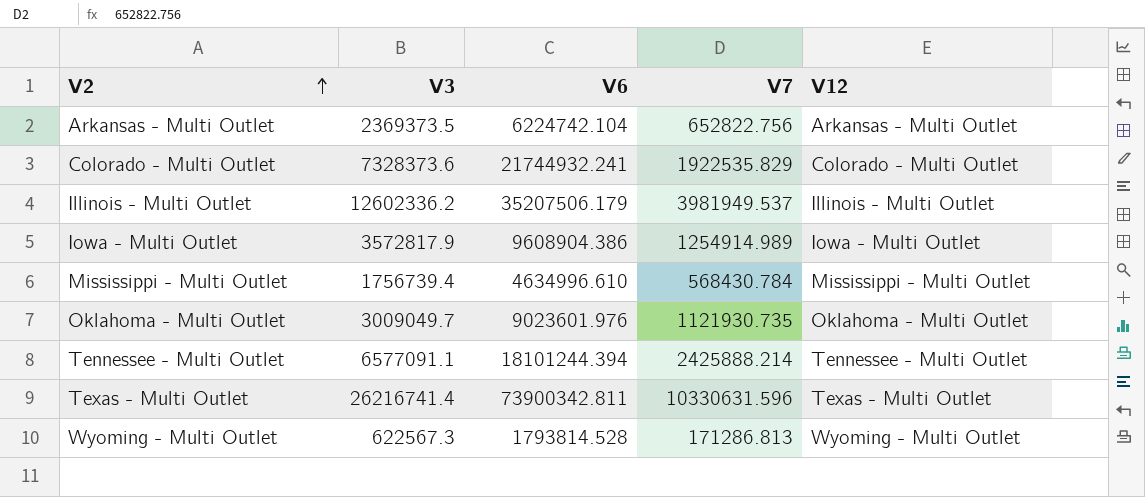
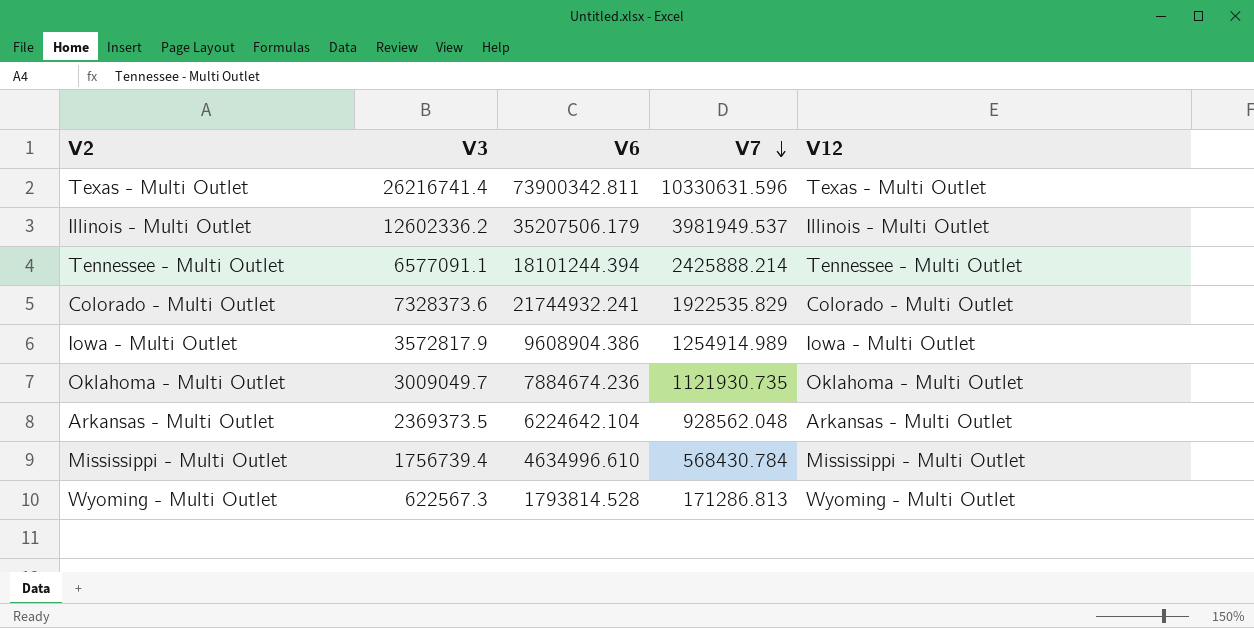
row order: V2 ascending -> V7 descending
Oklahoma - Multi Outlet | V6: 9023601.976 -> 7884674.236
Arkansas - Multi Outlet | V6: 6224742.104 -> 6224642.104
Arkansas - Multi Outlet | V7: 652822.756 -> 928562.048

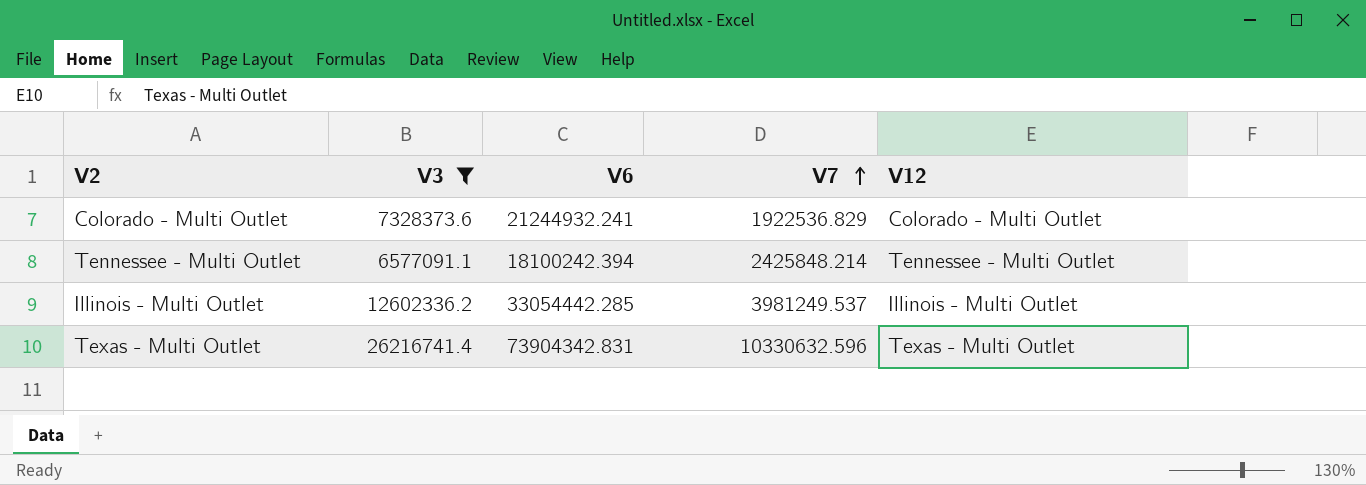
filter: none -> V3 >= 6577091.1
row order: V7 descending -> V7 ascending
Colorado - Multi Outlet | V6: 21744932.241 -> 21244932.241
Colorado - Multi Outlet | V7: 1922535.829 -> 1922536.829
Tennessee - Multi Outlet | V6: 18101244.394 -> 18100242.394
Tennessee - Multi Outlet | V7: 2425888.214 -> 2425848.214
Illinois - Multi Outlet | V6: 35207506.179 -> 33054442.285
Illinois - Multi Outlet | V7: 3981949.537 -> 3981249.537
Texas - Multi Outlet | V6: 73900342.811 -> 73904342.831
Texas - Multi Outlet | V7: 10330631.596 -> 10330632.596

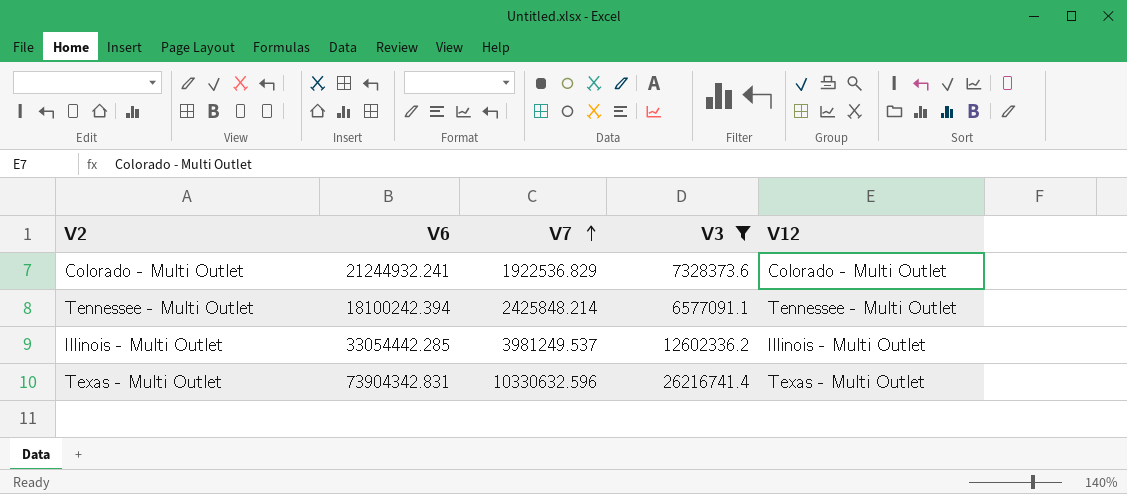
column V3 | position: 2 -> 4

